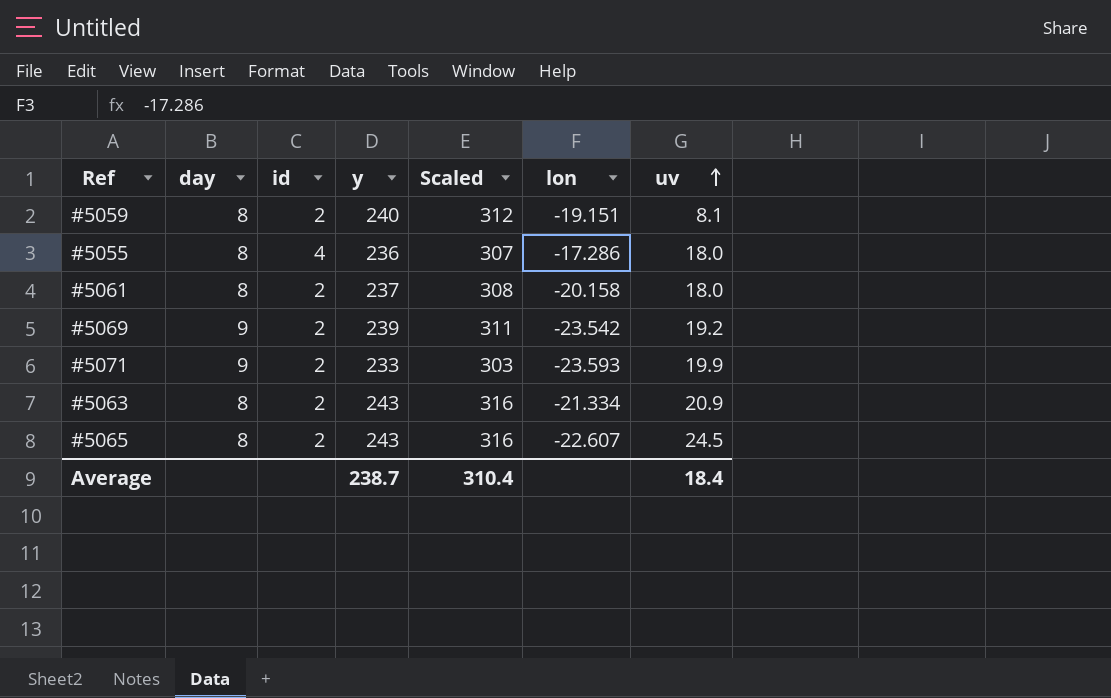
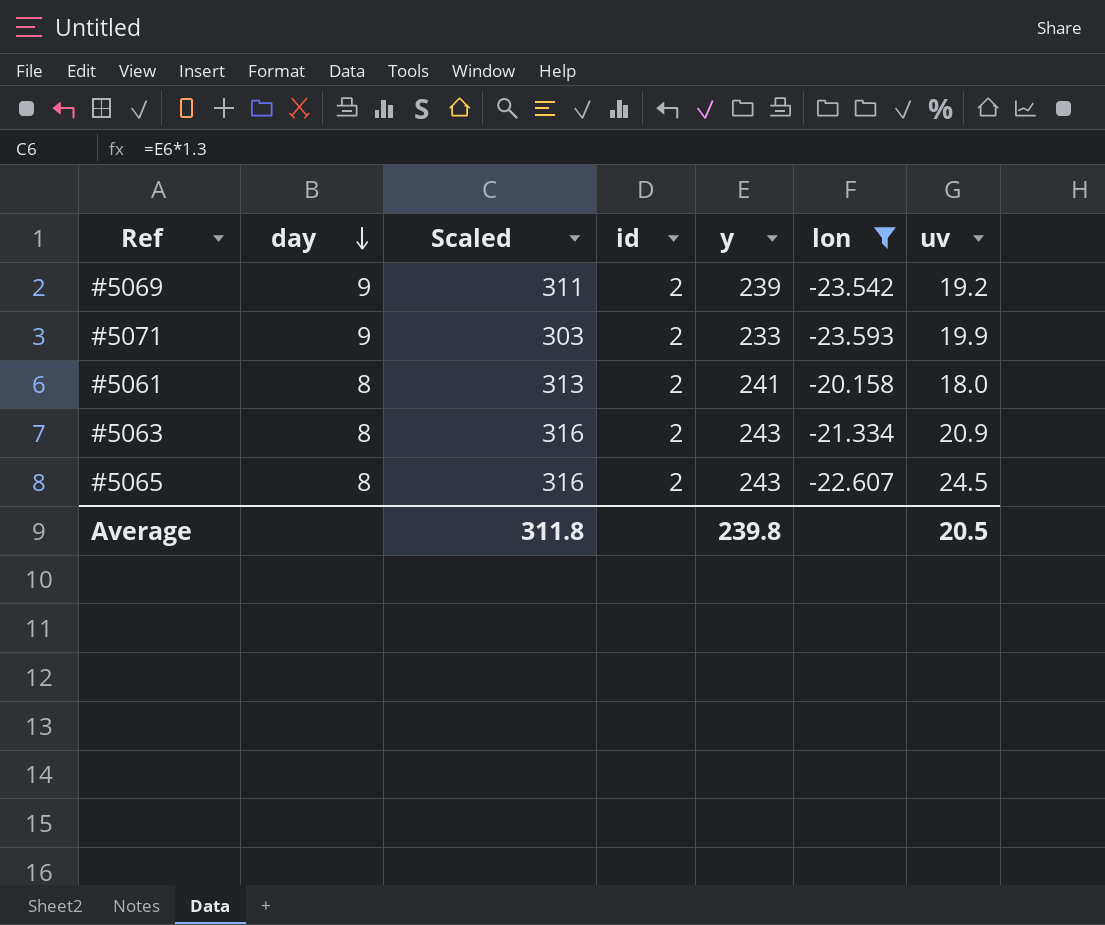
filter: none -> lon <= -20.158
row order: uv ascending -> day descending
column Scaled | position: 5 -> 3
#5061 | Scaled: 308 -> 313
#5061 | y: 237 -> 241
Average | Scaled: 310.4 -> 311.8
Average | y: 238.7 -> 239.8
Average | uv: 18.4 -> 20.5

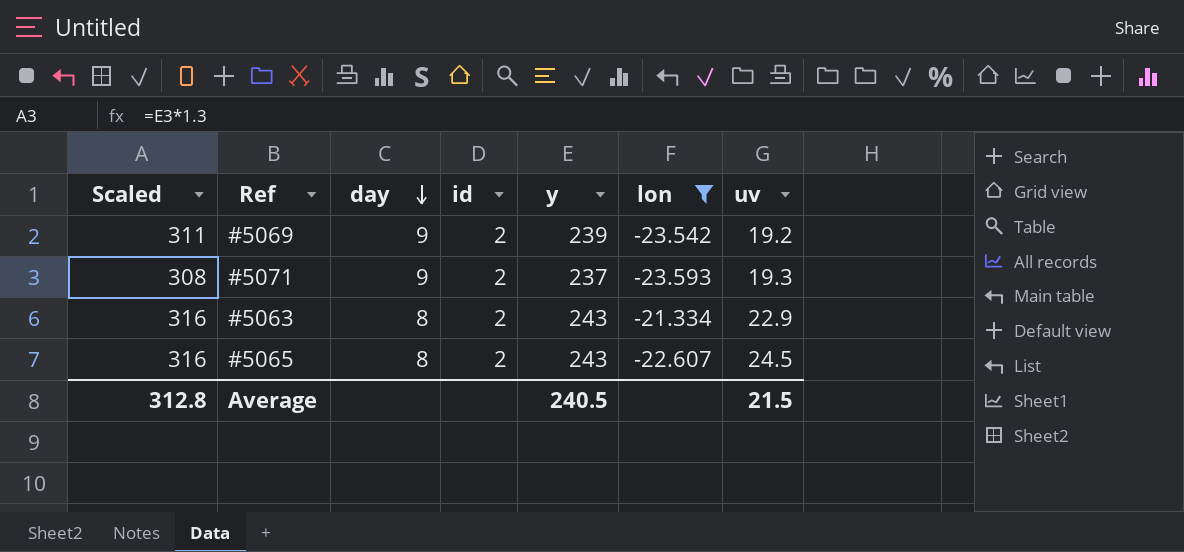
column Scaled | position: 3 -> 1
row #5061: 8 | 313 | 2 | 241 | -20.158 | 18.0 -> none
#5071 | Scaled: 303 -> 308
#5071 | y: 233 -> 237
#5071 | uv: 19.9 -> 19.3
#5063 | uv: 20.9 -> 22.9
Average | Scaled: 311.8 -> 312.8
Average | y: 239.8 -> 240.5
Average | uv: 20.5 -> 21.5

